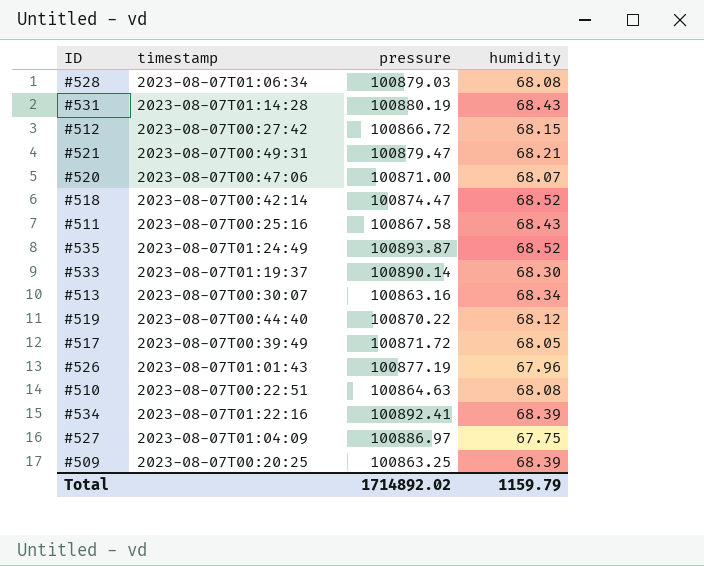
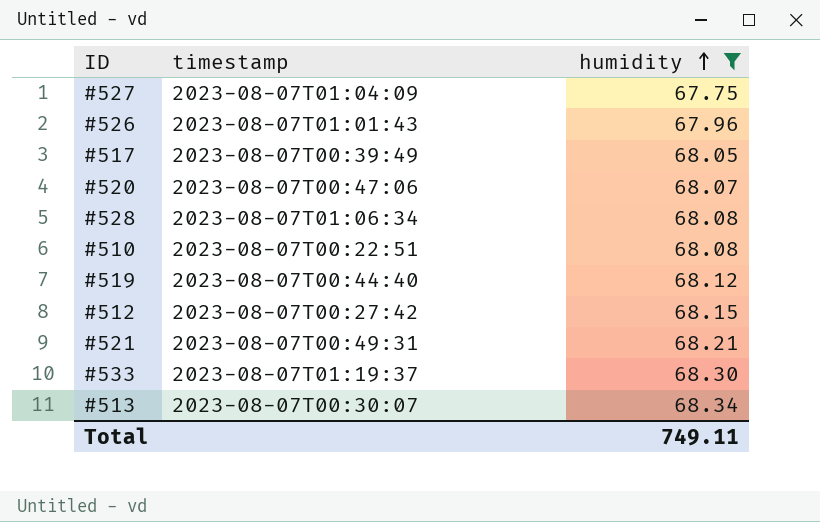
filter: none -> humidity <= 68.34
row order: none -> humidity ascending
column pressure | position: 3 -> none
Total | humidity: 1159.79 -> 749.11

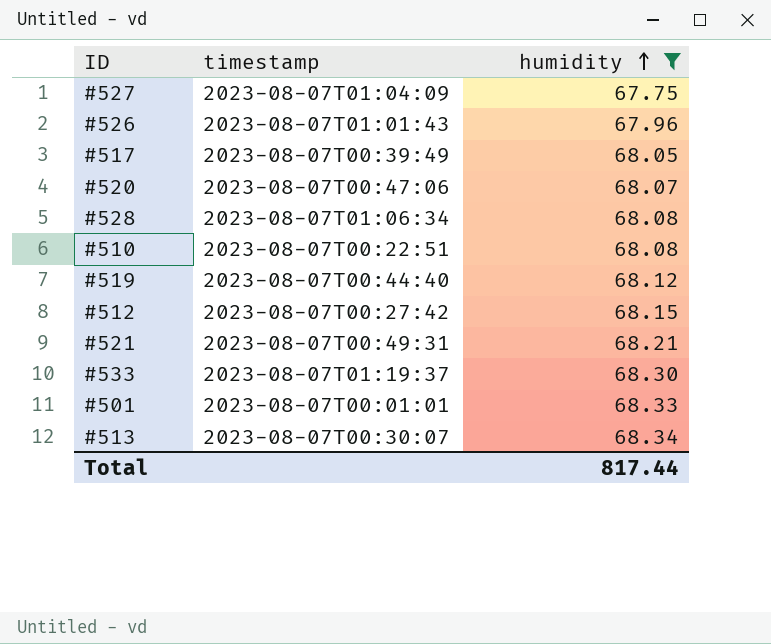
row #501: none -> 2023-08-07T00:01:01 | 68.33
Total | humidity: 749.11 -> 817.44

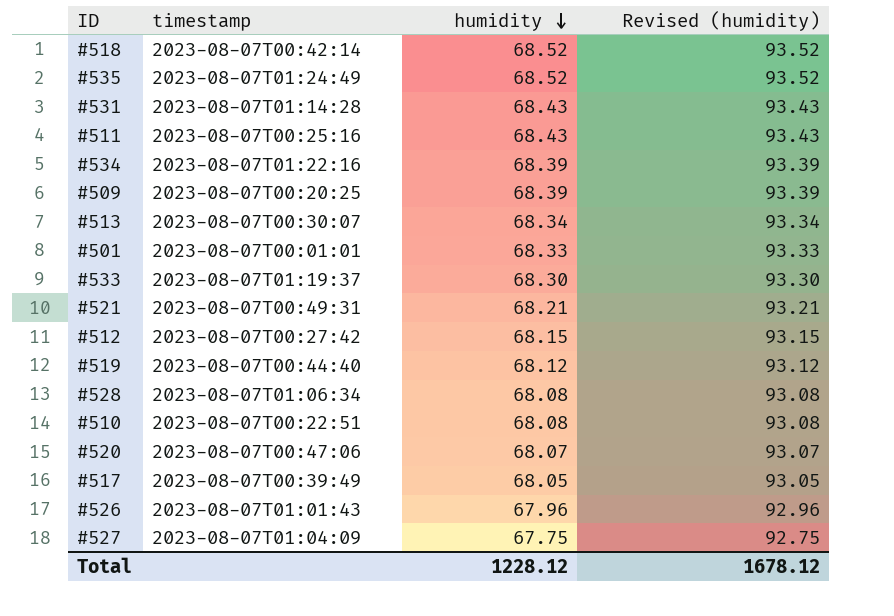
filter: humidity <= 68.34 -> none
row order: humidity ascending -> humidity descending
column Revised (humidity) | formula: none -> [humidity] + 25
Total | humidity: 817.44 -> 1228.12

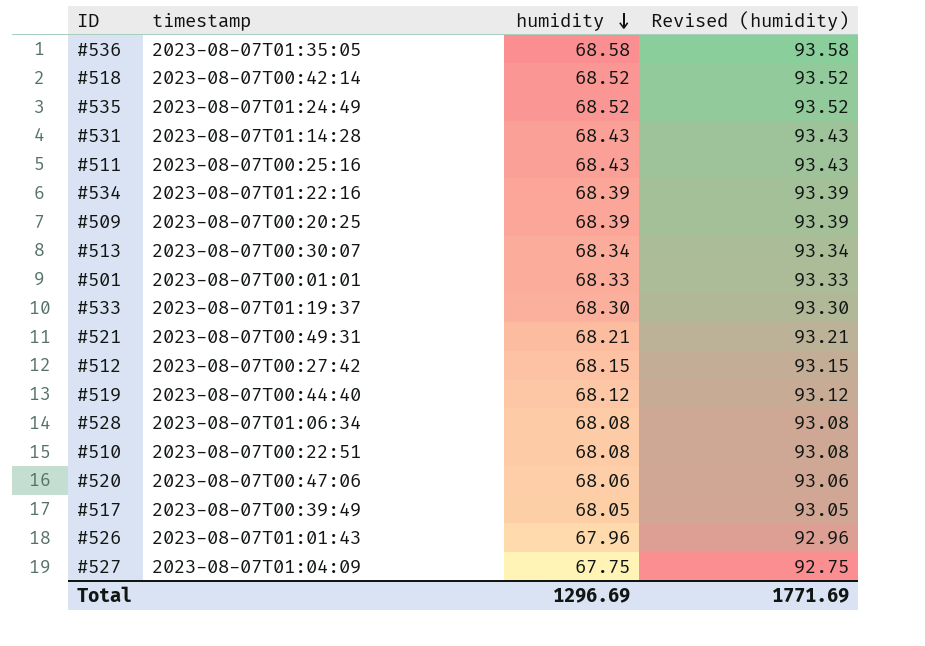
row #536: none -> 2023-08-07T01:35:05 | 68.58 | 93.58
#520 | humidity: 68.07 -> 68.06
#520 | Revised (humidity): 93.07 -> 93.06
Total | humidity: 1228.12 -> 1296.69
Total | Revised (humidity): 1678.12 -> 1771.69

